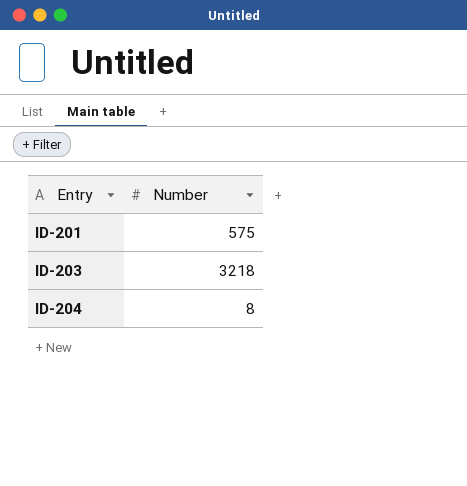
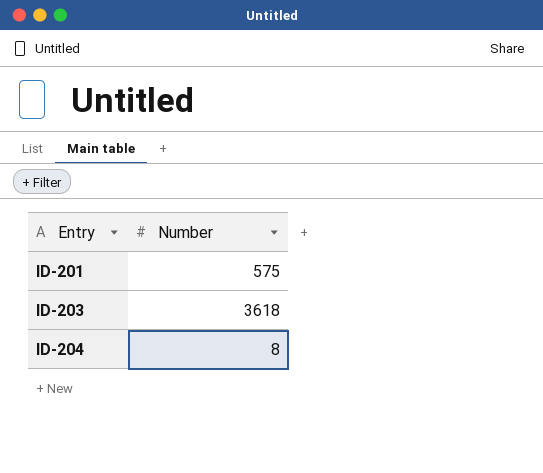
ID-203 | Number: 3218 -> 3618

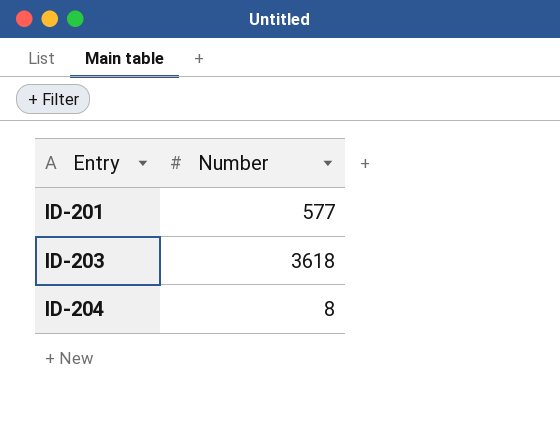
ID-201 | Number: 575 -> 577

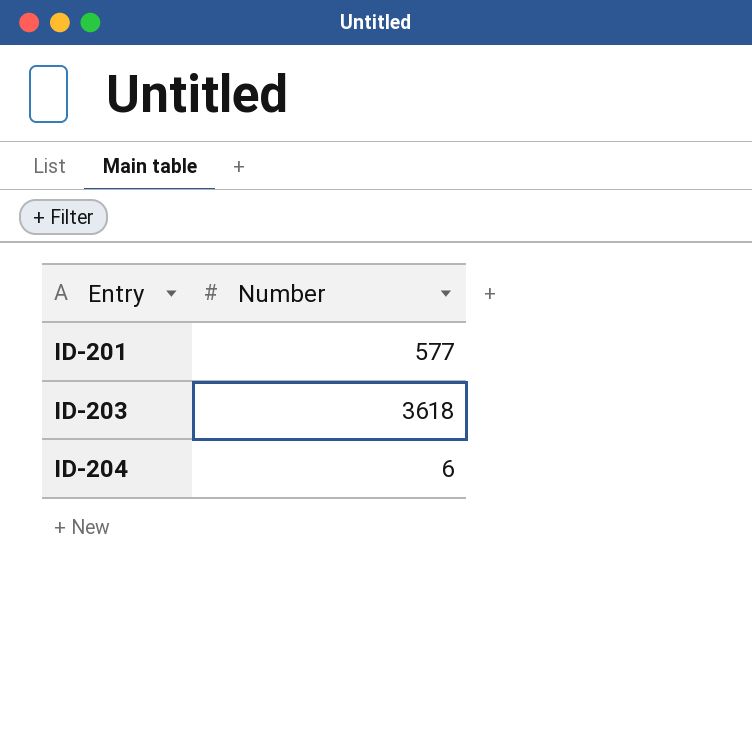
ID-204 | Number: 8 -> 6

